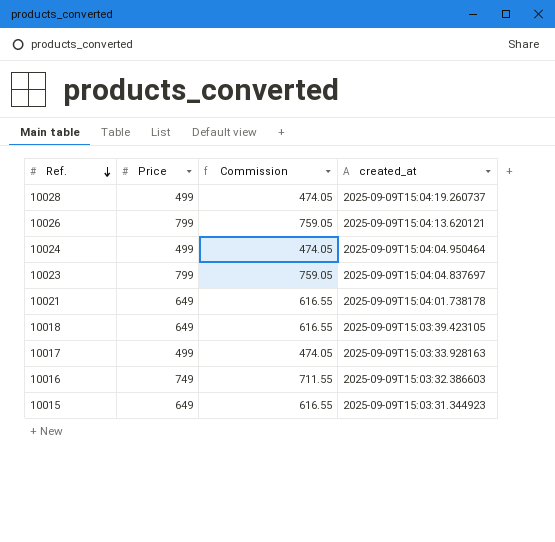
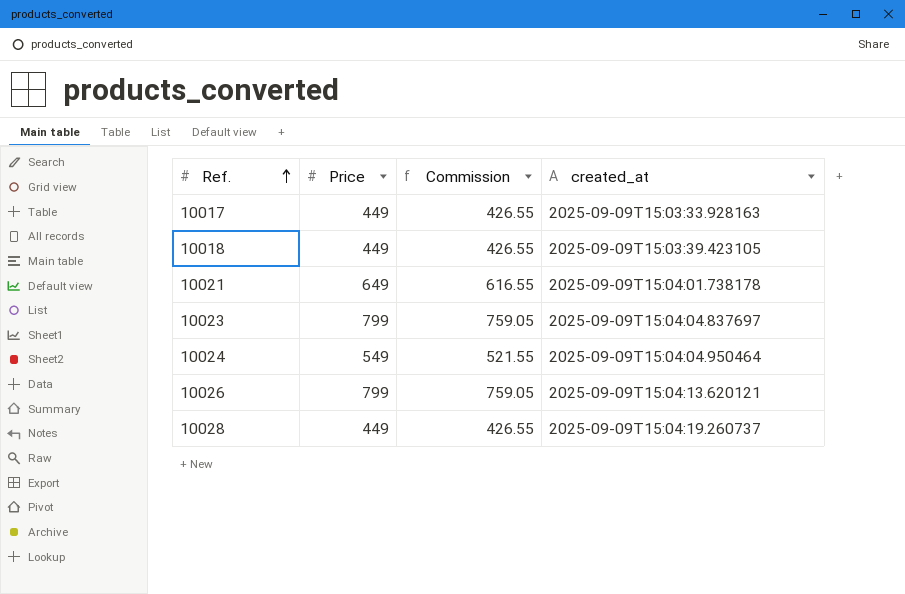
row order: Ref. descending -> Ref. ascending
row 10016: 749 | 711.55 | 2025-09-09T15:03:32.386603 -> none
row 10015: 649 | 616.55 | 2025-09-09T15:03:31.344923 -> none
10017 | Price: 499 -> 449
10017 | Commission: 474.05 -> 426.55
10018 | Price: 649 -> 449
10018 | Commission: 616.55 -> 426.55
10024 | Price: 499 -> 549
10024 | Commission: 474.05 -> 521.55
10028 | Price: 499 -> 449
10028 | Commission: 474.05 -> 426.55

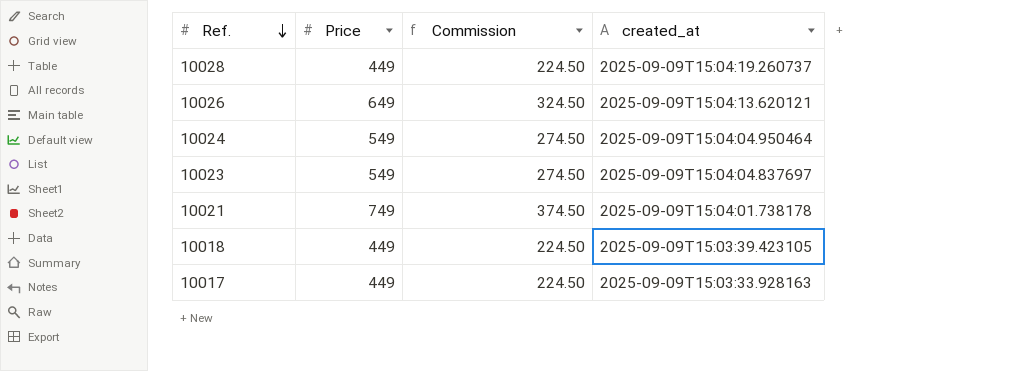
row order: Ref. ascending -> Ref. descending
column Commission | formula: [Price] * 0.95 -> [Price] * 0.5
10026 | Price: 799 -> 649
10023 | Price: 799 -> 549
10021 | Price: 649 -> 749

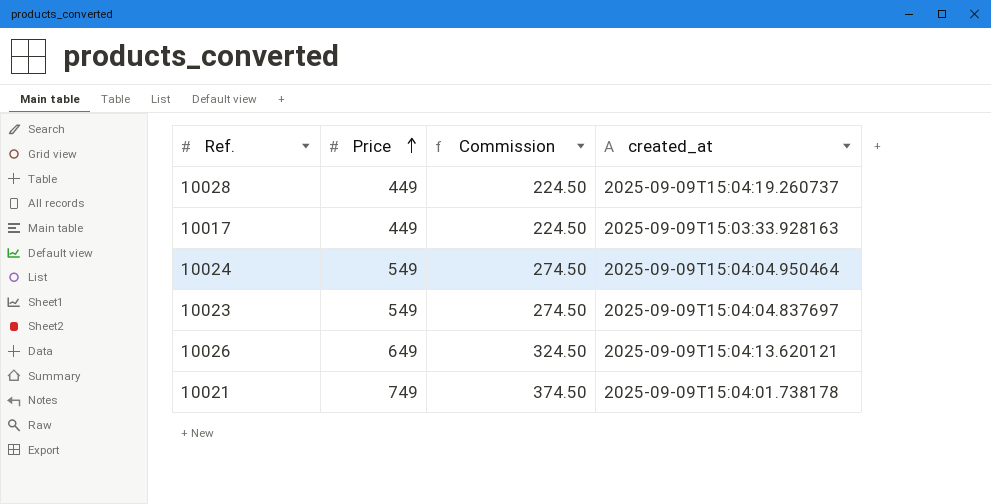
row order: Ref. descending -> Price ascending
row 10018: 449 | 224.50 | 2025-09-09T15:03:39.423105 -> none

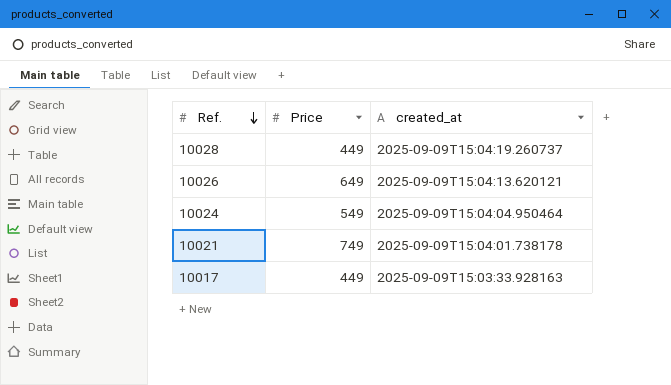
row order: Price ascending -> Ref. descending
column Commission | formula: [Price] * 0.5 -> none
row 10023: 549 | 274.50 | 2025-09-09T15:04:04.837697 -> none

